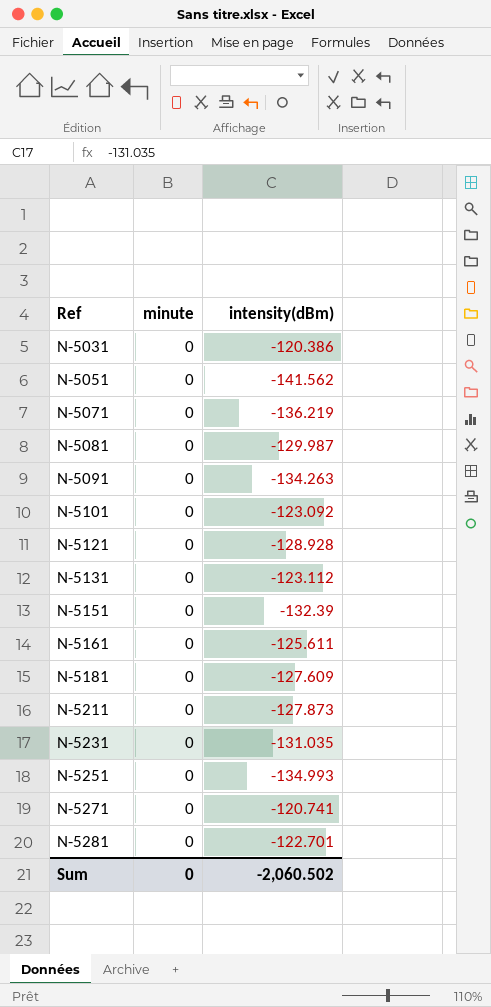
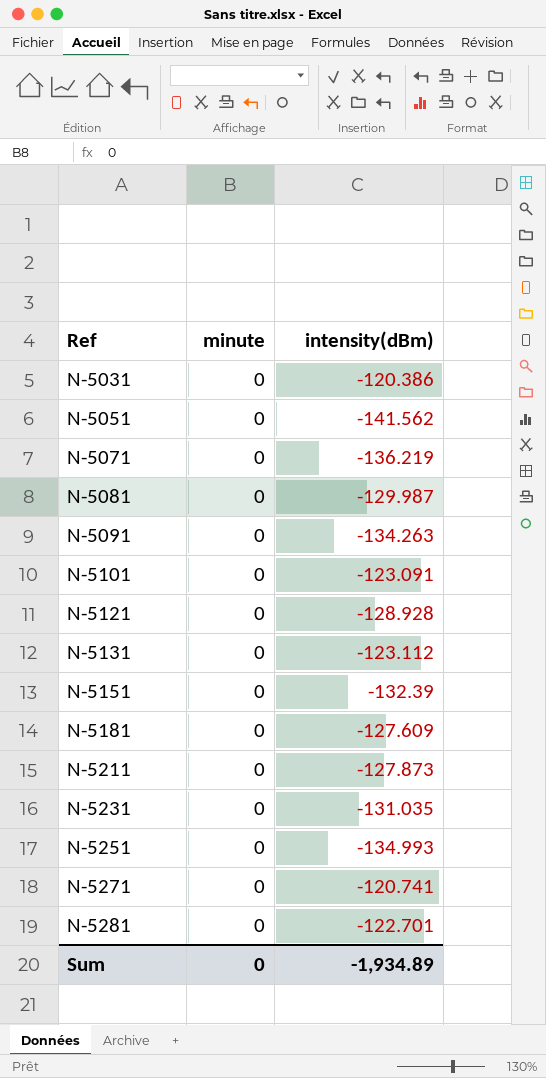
row N-5161: 0 | -125.611 -> none
N-5101 | intensity(dBm): -123.092 -> -123.091
Sum | intensity(dBm): -2,060.502 -> -1,934.89

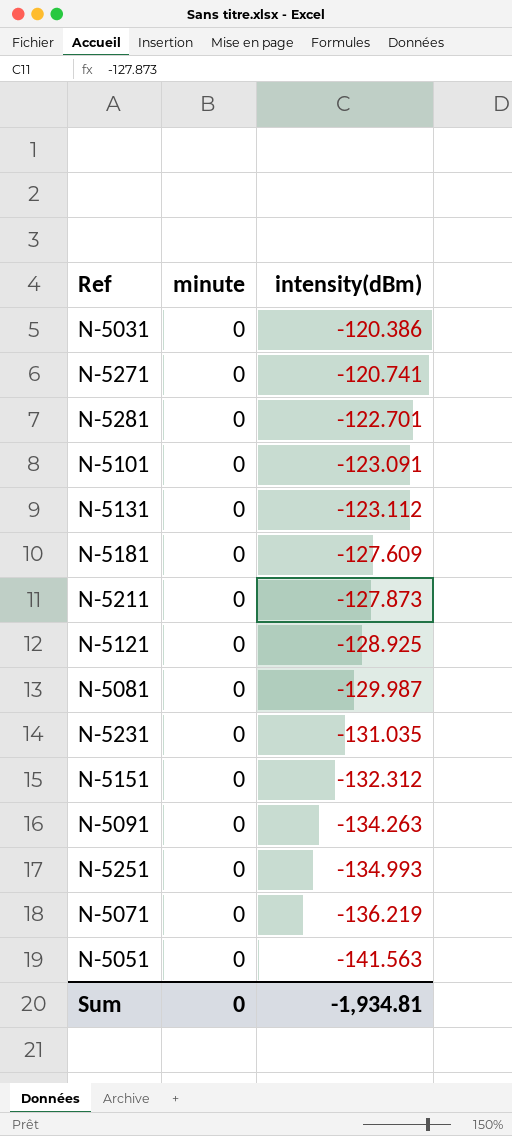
row order: Ref ascending -> intensity(dBm) descending
N-5121 | intensity(dBm): -128.928 -> -128.925
N-5151 | intensity(dBm): -132.39 -> -132.312
N-5051 | intensity(dBm): -141.562 -> -141.563
Sum | intensity(dBm): -1,934.89 -> -1,934.81

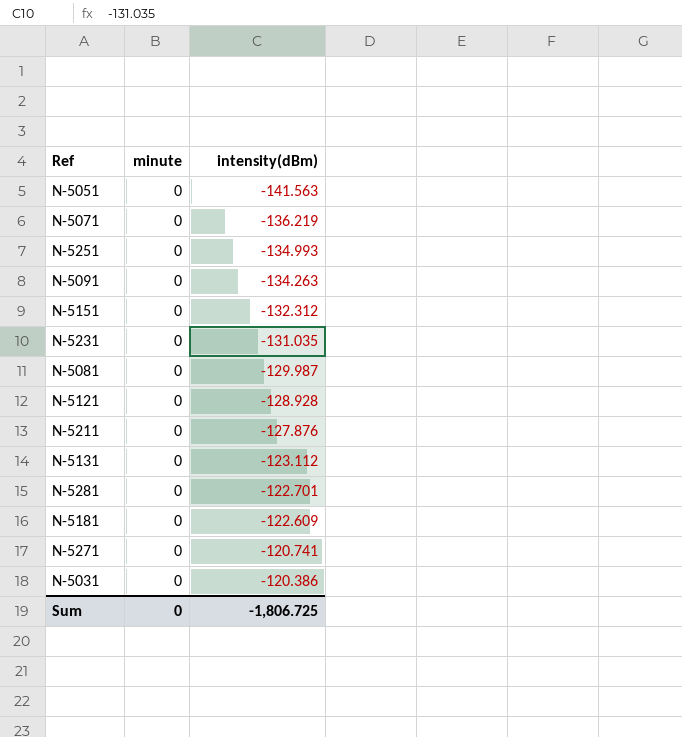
row order: intensity(dBm) descending -> intensity(dBm) ascending
row N-5101: 0 | -123.091 -> none
N-5121 | intensity(dBm): -128.925 -> -128.928
N-5211 | intensity(dBm): -127.873 -> -127.876
N-5181 | intensity(dBm): -127.609 -> -122.609
Sum | intensity(dBm): -1,934.81 -> -1,806.725

